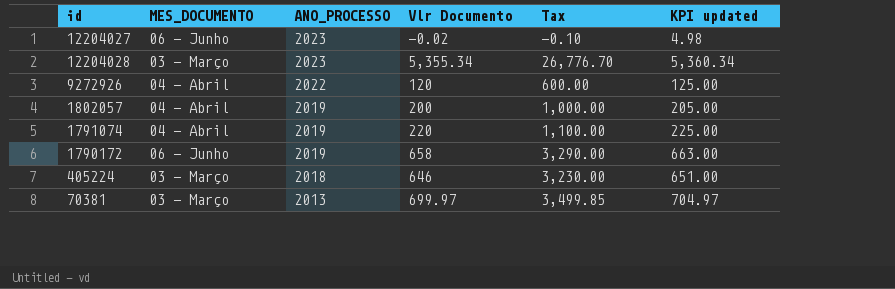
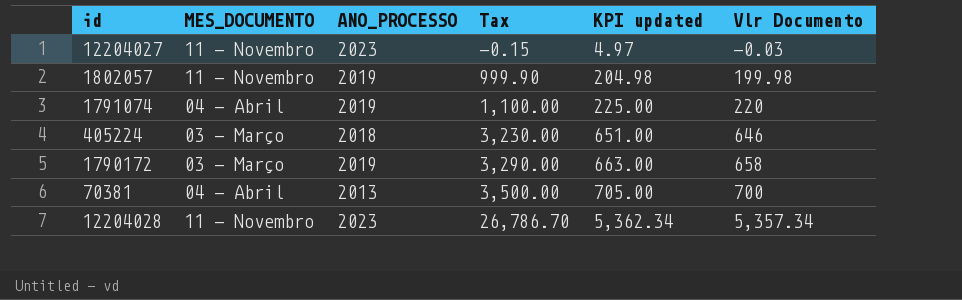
row order: ANO_PROCESSO descending -> Tax ascending
column Vlr Documento | position: 4 -> 6
row 9272926: 04 - Abril | 2022 | 120 | 600.00 | 125.00 -> none
12204027 | MES_DOCUMENTO: 06 - Junho -> 11 - Novembro
12204027 | Tax: -0.10 -> -0.15
12204027 | KPI updated: 4.98 -> 4.97
12204027 | Vlr Documento: -0.02 -> -0.03
1802057 | MES_DOCUMENTO: 04 - Abril -> 11 - Novembro
1802057 | Tax: 1,000.00 -> 999.90
1802057 | KPI updated: 205.00 -> 204.98
1802057 | Vlr Documento: 200 -> 199.98
1790172 | MES_DOCUMENTO: 06 - Junho -> 03 - Março
70381 | MES_DOCUMENTO: 03 - Março -> 04 - Abril
70381 | Tax: 3,499.85 -> 3,500.00
70381 | KPI updated: 704.97 -> 705.00
70381 | Vlr Documento: 699.97 -> 700
12204028 | MES_DOCUMENTO: 03 - Março -> 11 - Novembro
12204028 | Tax: 26,776.70 -> 26,786.70
12204028 | KPI updated: 5,360.34 -> 5,362.34
12204028 | Vlr Documento: 5,355.34 -> 5,357.34

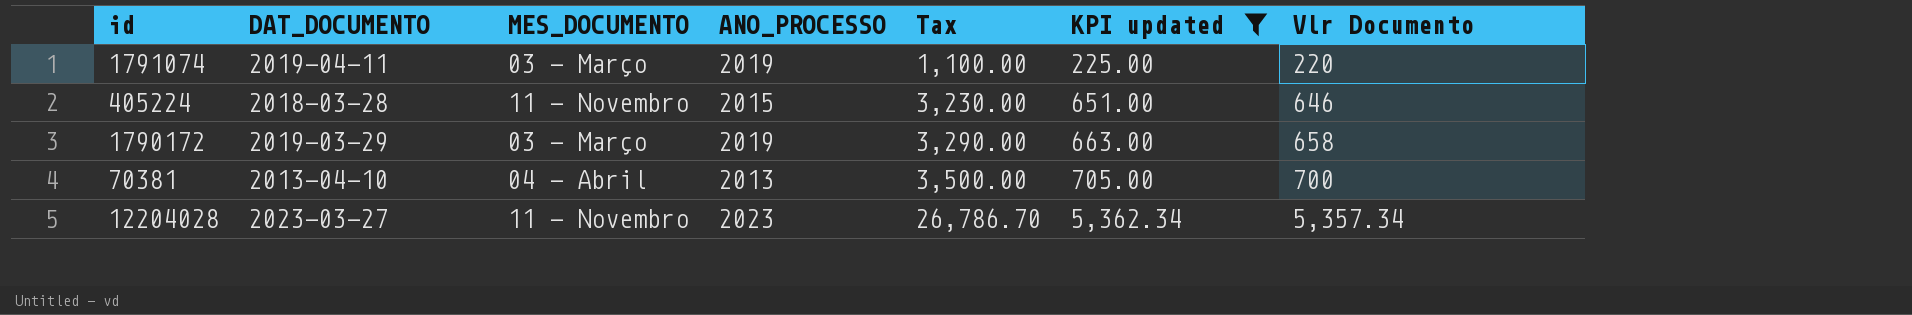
filter: none -> KPI updated >= 225.00
column DAT_DOCUMENTO | position: none -> 2
1791074 | MES_DOCUMENTO: 04 - Abril -> 03 - Março
405224 | MES_DOCUMENTO: 03 - Março -> 11 - Novembro
405224 | ANO_PROCESSO: 2018 -> 2015

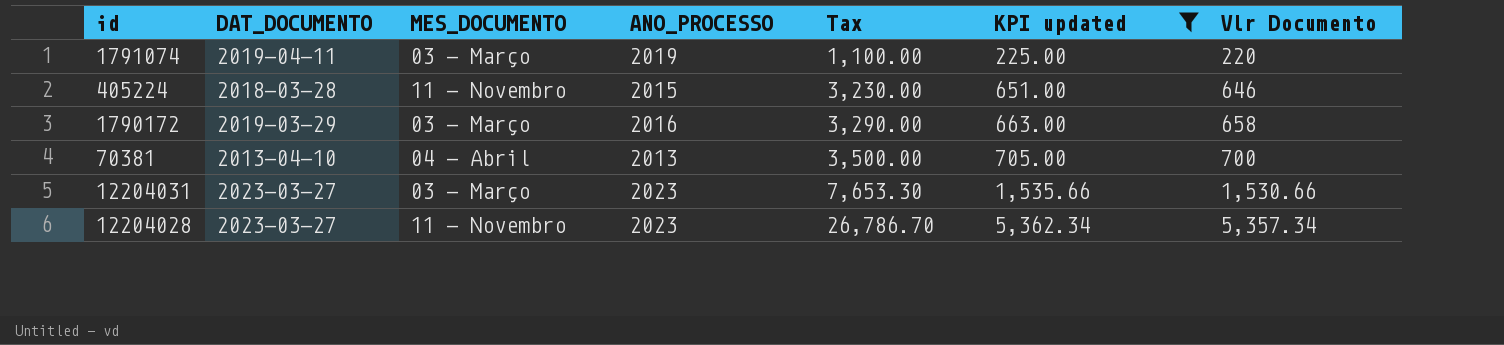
1790172 | ANO_PROCESSO: 2019 -> 2016
row 12204031: none -> 2023-03-27 | 03 - Março | 2023 | 7,653.30 | 1,535.66 | 1,530.66

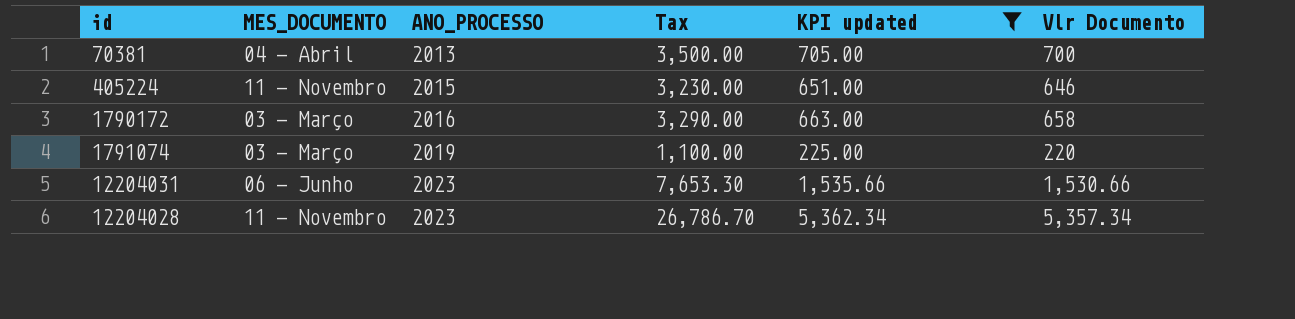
row order: Tax ascending -> ANO_PROCESSO ascending
column DAT_DOCUMENTO | position: 2 -> none
12204031 | MES_DOCUMENTO: 03 - Março -> 06 - Junho

